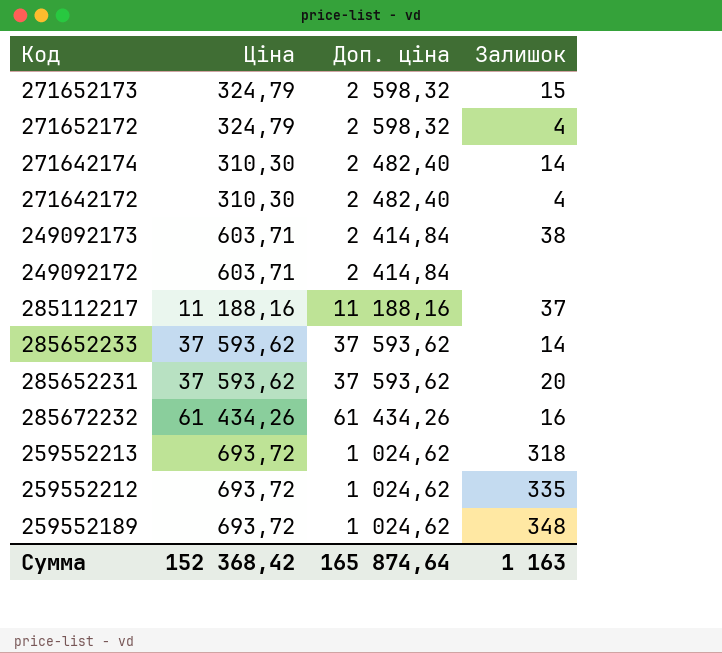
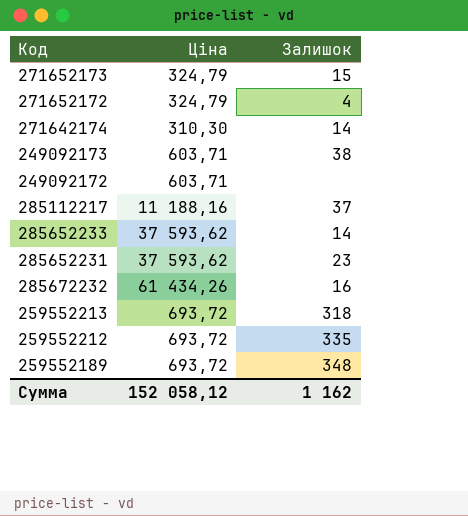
column Доп. ціна | position: 3 -> none
row 271642172: 310,30 | 2 482,40 | 4 -> none
285652231 | Залишок: 20 -> 23
Сумма | Ціна: 152 368,42 -> 152 058,12
Сумма | Залишок: 1 163 -> 1 162

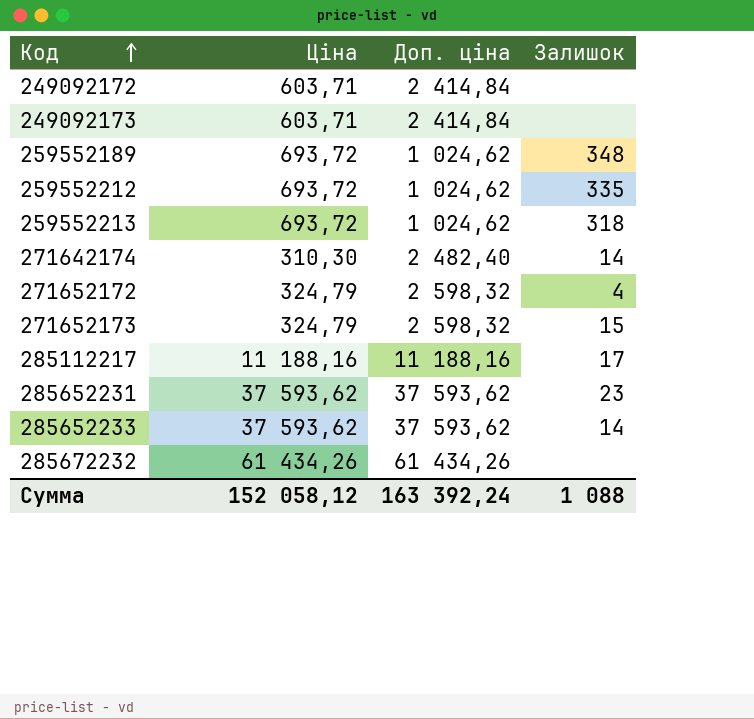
row order: none -> Код ascending
column Доп. ціна | position: none -> 3
249092173 | Залишок: 38 -> none
285112217 | Залишок: 37 -> 17
285672232 | Залишок: 16 -> none
Сумма | Залишок: 1 162 -> 1 088

